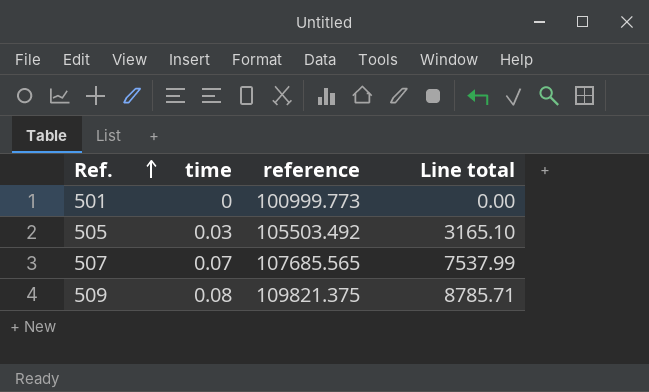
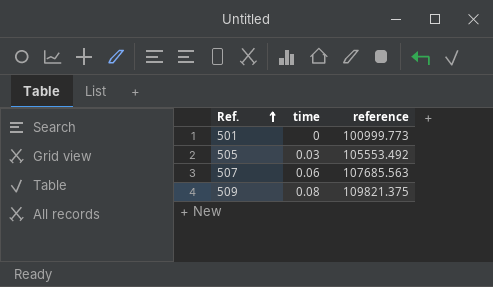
column Line total | formula: [time] * [reference] -> none
505 | reference: 105503.492 -> 105553.492
507 | time: 0.07 -> 0.06
507 | reference: 107685.565 -> 107685.563

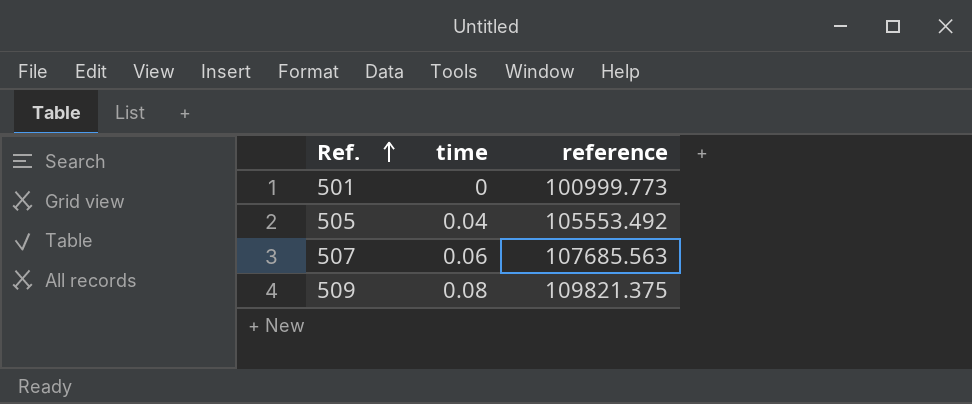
505 | time: 0.03 -> 0.04

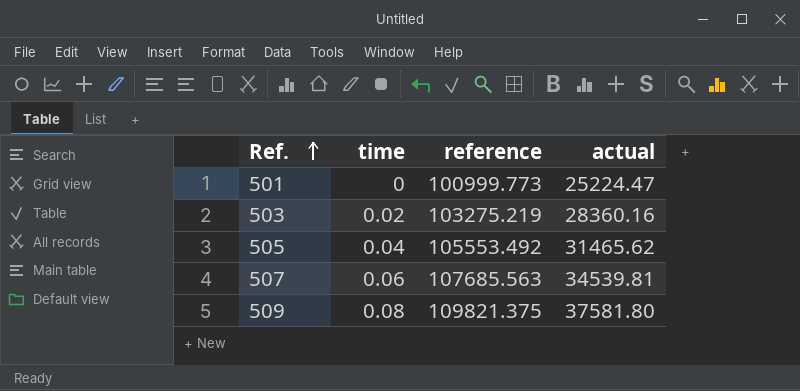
column actual | position: none -> 4
row 503: none -> 0.02 | 103275.219 | 28360.16

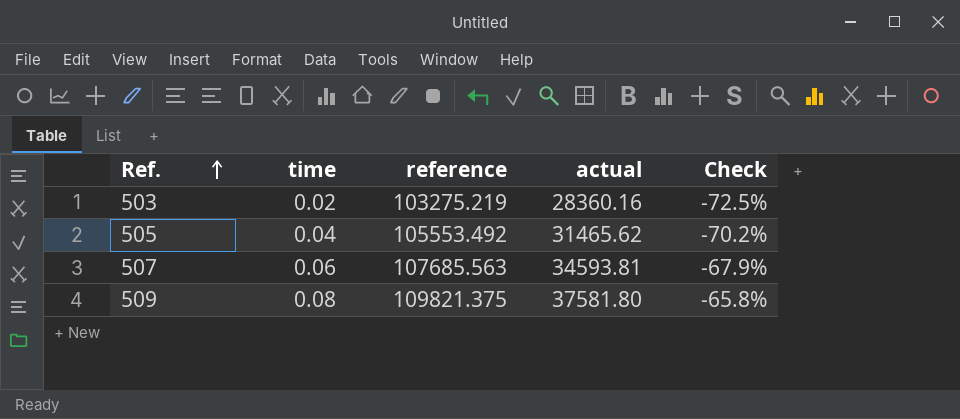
column Check | formula: none -> ([actual] - [reference]) / [reference]
row 501: 0 | 100999.773 | 25224.47 -> none
507 | actual: 34539.81 -> 34593.81

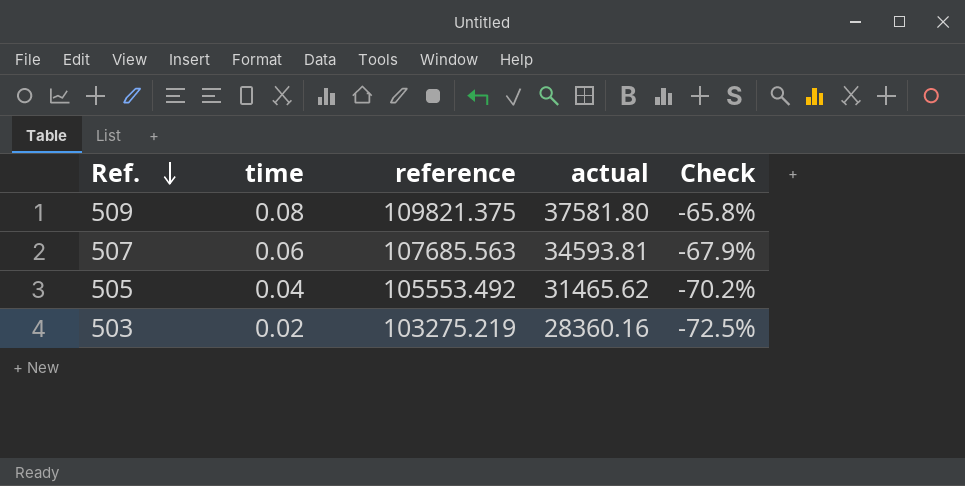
row order: Ref. ascending -> Ref. descending

